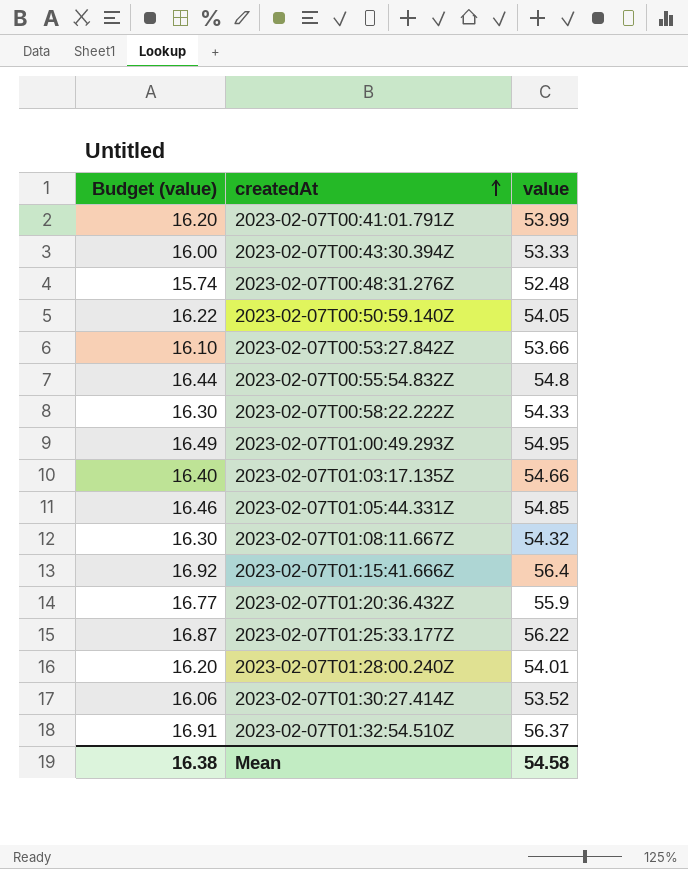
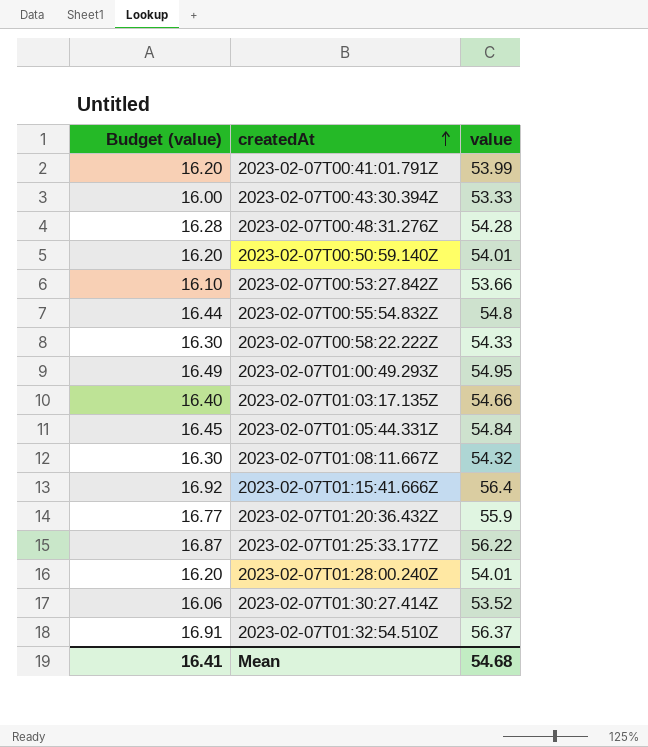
2023-02-07T00:48:31.276Z | Budget (value): 15.74 -> 16.28
2023-02-07T00:48:31.276Z | value: 52.48 -> 54.28
2023-02-07T00:50:59.140Z | Budget (value): 16.22 -> 16.20
2023-02-07T00:50:59.140Z | value: 54.05 -> 54.01
2023-02-07T01:05:44.331Z | Budget (value): 16.46 -> 16.45
2023-02-07T01:05:44.331Z | value: 54.85 -> 54.84
Mean | Budget (value): 16.38 -> 16.41
Mean | value: 54.58 -> 54.68

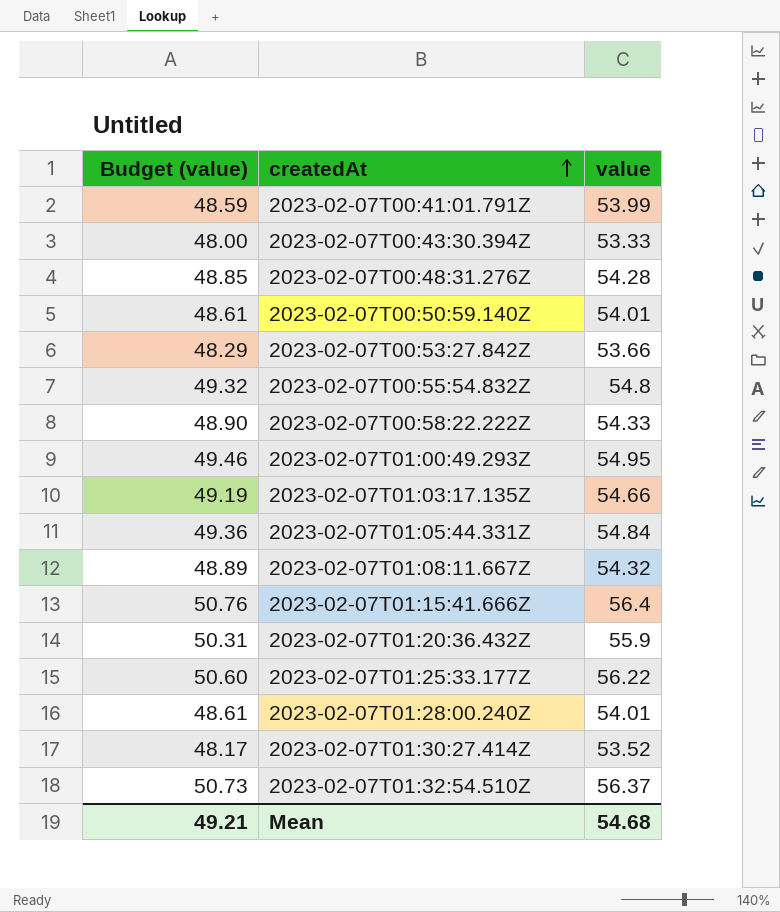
column Budget (value) | formula: [value] * 0.3 -> [value] * 0.9
Mean | Budget (value): 16.41 -> 49.21

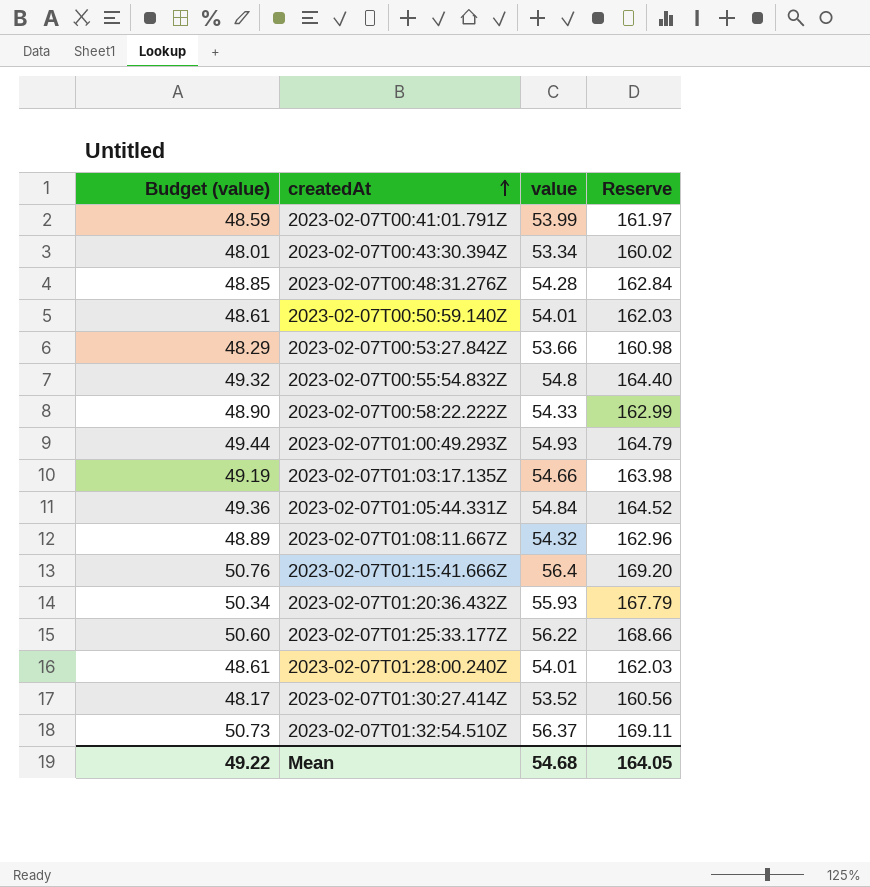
column Reserve | formula: none -> [value] * 3
2023-02-07T00:43:30.394Z | Budget (value): 48.00 -> 48.01
2023-02-07T00:43:30.394Z | value: 53.33 -> 53.34
2023-02-07T01:00:49.293Z | Budget (value): 49.46 -> 49.44
2023-02-07T01:00:49.293Z | value: 54.95 -> 54.93
2023-02-07T01:20:36.432Z | Budget (value): 50.31 -> 50.34
2023-02-07T01:20:36.432Z | value: 55.9 -> 55.93
Mean | Budget (value): 49.21 -> 49.22

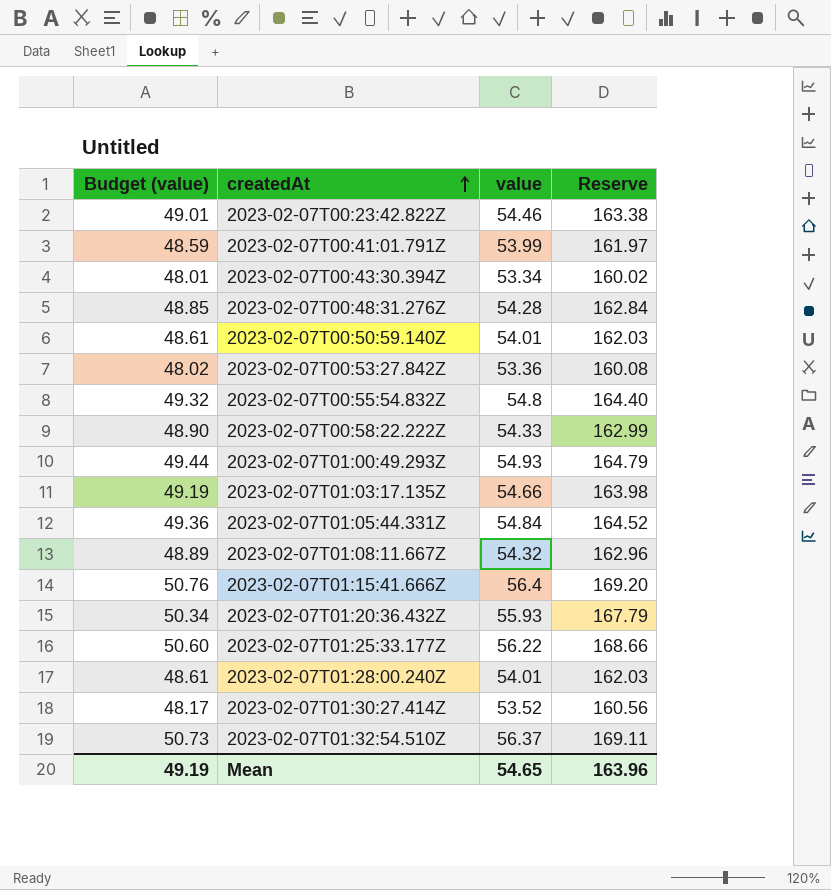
row 2023-02-07T00:23:42.822Z: none -> 49.01 | 54.46 | 163.38
2023-02-07T00:53:27.842Z | Budget (value): 48.29 -> 48.02
2023-02-07T00:53:27.842Z | value: 53.66 -> 53.36
2023-02-07T00:53:27.842Z | Reserve: 160.98 -> 160.08
Mean | Budget (value): 49.22 -> 49.19
Mean | value: 54.68 -> 54.65
Mean | Reserve: 164.05 -> 163.96

